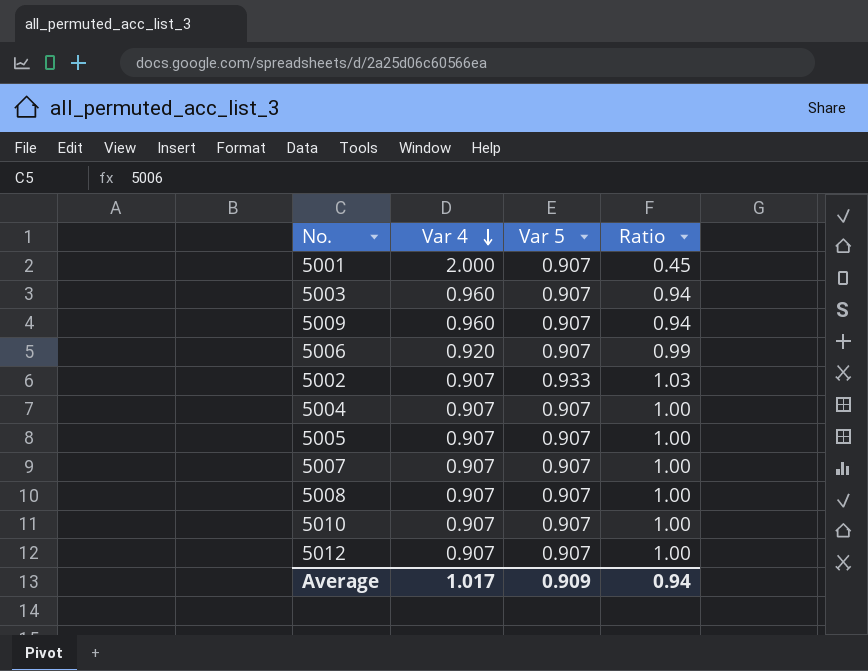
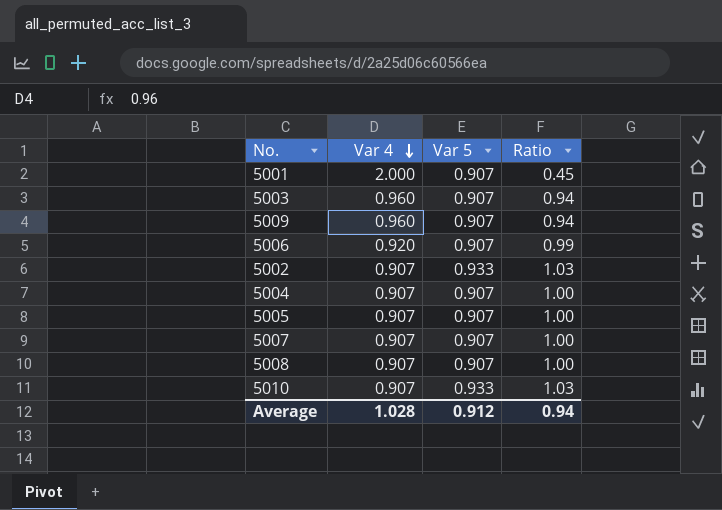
row 5012: 0.907 | 0.907 | 1.00 -> none
5010 | Var 5: 0.907 -> 0.933
5010 | Ratio: 1.00 -> 1.03
Average | Var 4: 1.017 -> 1.028
Average | Var 5: 0.909 -> 0.912

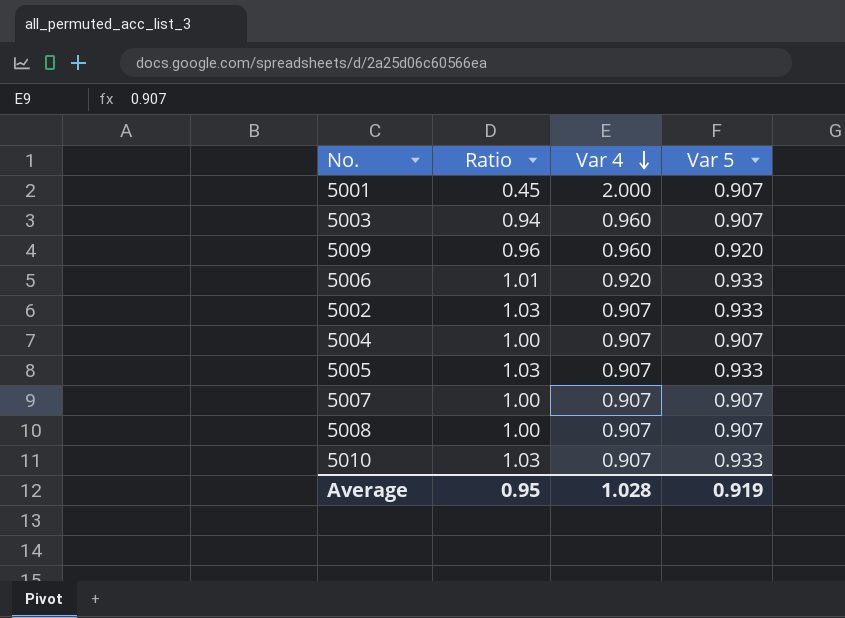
column Ratio | position: 4 -> 2
5009 | Ratio: 0.94 -> 0.96
5009 | Var 5: 0.907 -> 0.920
5006 | Ratio: 0.99 -> 1.01
5006 | Var 5: 0.907 -> 0.933
5005 | Ratio: 1.00 -> 1.03
5005 | Var 5: 0.907 -> 0.933
Average | Ratio: 0.94 -> 0.95
Average | Var 5: 0.912 -> 0.919

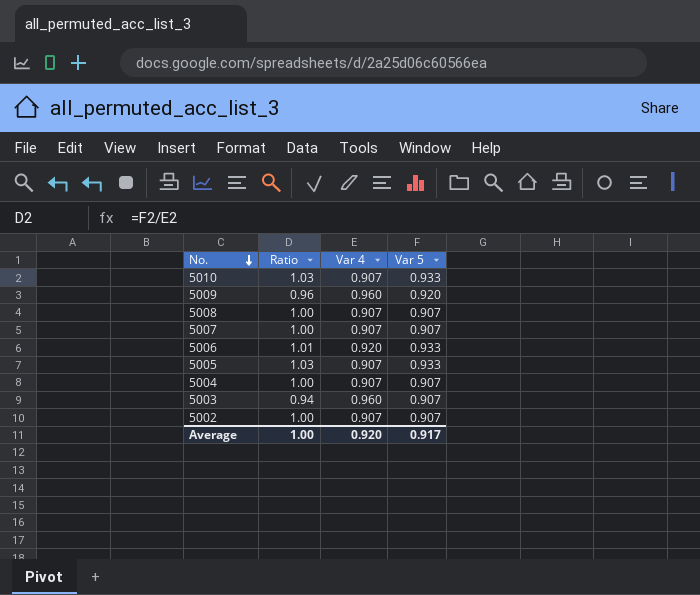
row order: Var 4 descending -> No. descending
row 5001: 0.45 | 2.000 | 0.907 -> none
5002 | Ratio: 1.03 -> 1.00
5002 | Var 5: 0.933 -> 0.907
Average | Ratio: 0.95 -> 1.00
Average | Var 4: 1.028 -> 0.920
Average | Var 5: 0.919 -> 0.917

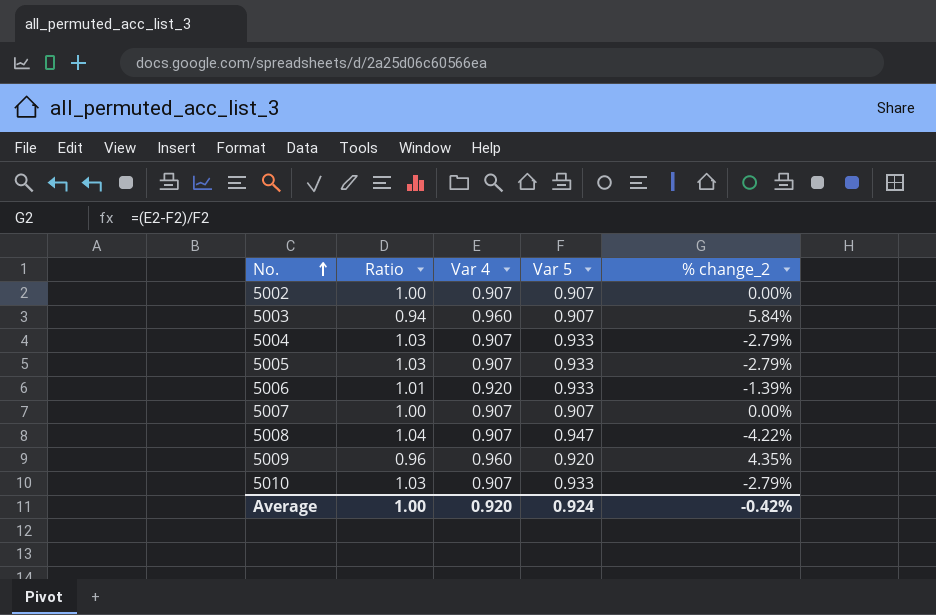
row order: No. descending -> No. ascending
column % change_2 | formula: none -> ([Var 4] - [Var 5]) / [Var 5]
5004 | Ratio: 1.00 -> 1.03
5004 | Var 5: 0.907 -> 0.933
5008 | Ratio: 1.00 -> 1.04
5008 | Var 5: 0.907 -> 0.947
Average | Var 5: 0.917 -> 0.924

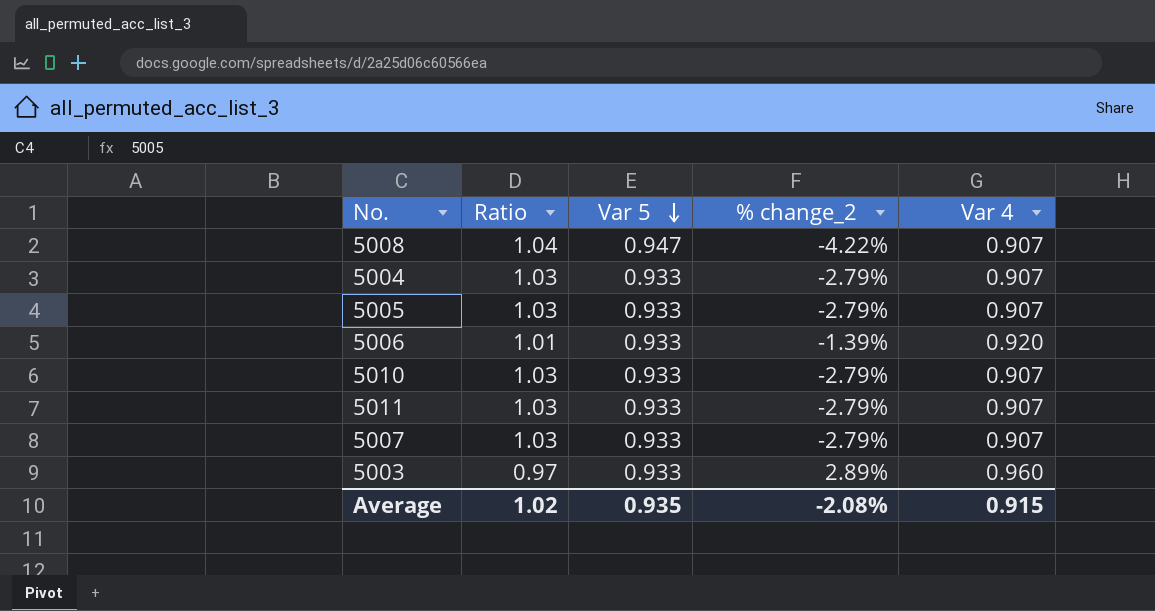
row order: No. ascending -> Var 5 descending
column Var 4 | position: 3 -> 5
row 5002: 1.00 | 0.907 | 0.907 | 0.00% -> none
row 5009: 0.96 | 0.960 | 0.920 | 4.35% -> none
row 5011: none -> 1.03 | 0.933 | -2.79% | 0.907
5007 | Ratio: 1.00 -> 1.03
5007 | Var 5: 0.907 -> 0.933
5007 | % change_2: 0.00% -> -2.79%
5003 | Ratio: 0.94 -> 0.97
5003 | Var 5: 0.907 -> 0.933
5003 | % change_2: 5.84% -> 2.89%
Average | Ratio: 1.00 -> 1.02
Average | Var 5: 0.924 -> 0.935
Average | % change_2: -0.42% -> -2.08%
Average | Var 4: 0.920 -> 0.915

